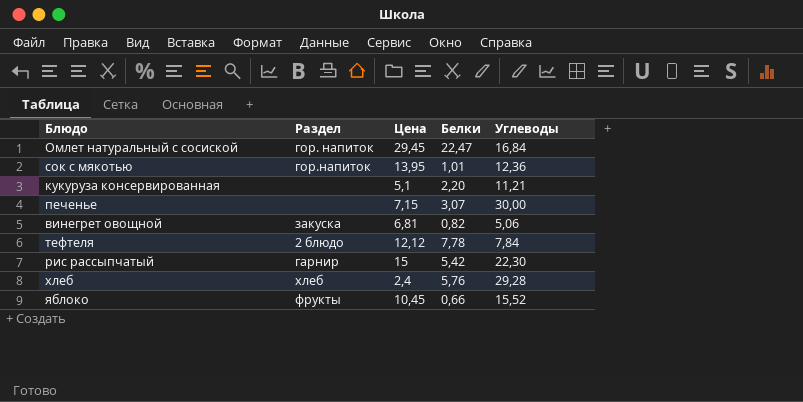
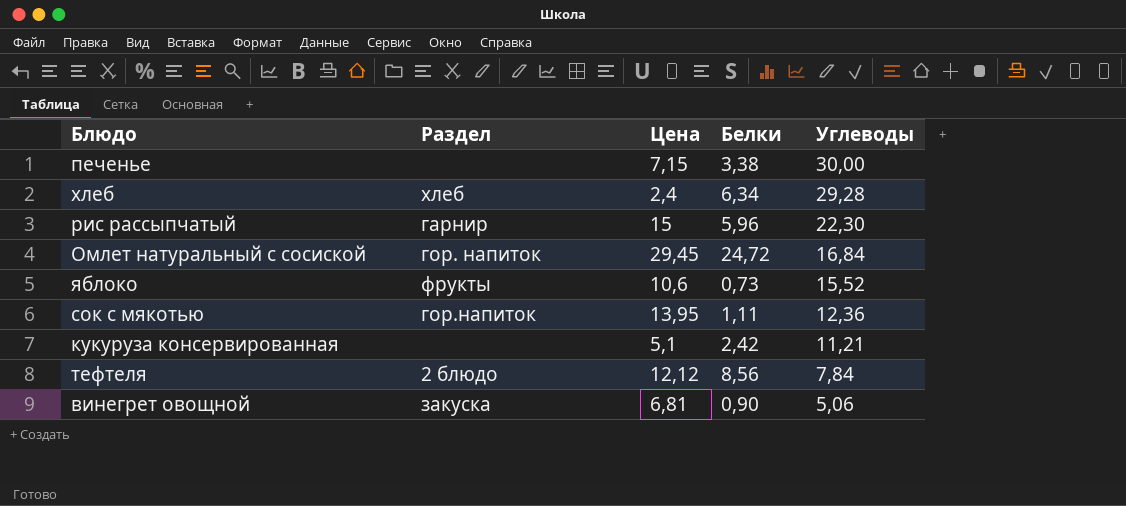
row order: none -> Углеводы descending
печенье | Белки: 3,07 -> 3,38
хлеб | Белки: 5,76 -> 6,34
рис рассыпчатый | Белки: 5,42 -> 5,96
Омлет натуральный с сосиской | Белки: 22,47 -> 24,72
яблоко | Цена: 10,45 -> 10,6
яблоко | Белки: 0,66 -> 0,73
сок с мякотью | Белки: 1,01 -> 1,11
кукуруза консервированная | Белки: 2,20 -> 2,42
тефтеля | Белки: 7,78 -> 8,56
винегрет овощной | Белки: 0,82 -> 0,90

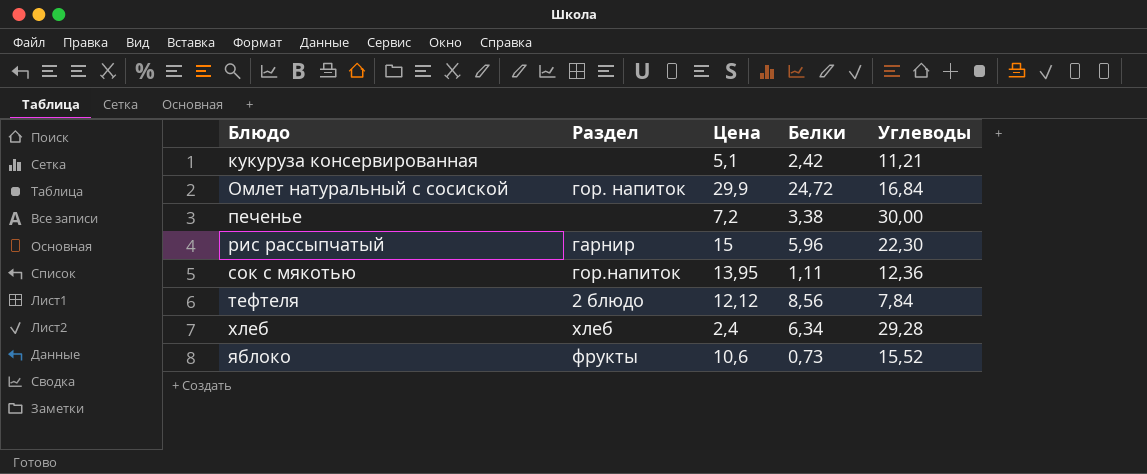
row order: Углеводы descending -> Блюдо ascending
row винегрет овощной: закуска | 6,81 | 0,90 | 5,06 -> none
Омлет натуральный с сосиской | Цена: 29,45 -> 29,9
печенье | Цена: 7,15 -> 7,2

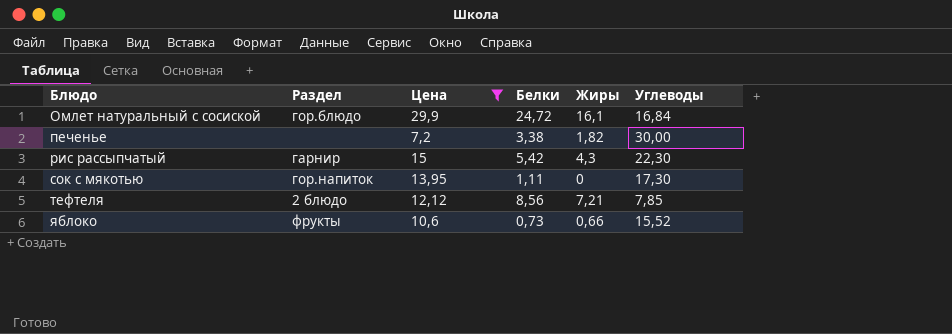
filter: none -> Цена >= 7,2
column Жиры | position: none -> 5
Омлет натуральный с сосиской | Раздел: гор. напиток -> гор.блюдо
рис рассыпчатый | Белки: 5,96 -> 5,42
сок с мякотью | Углеводы: 12,36 -> 17,30
тефтеля | Углеводы: 7,84 -> 7,85

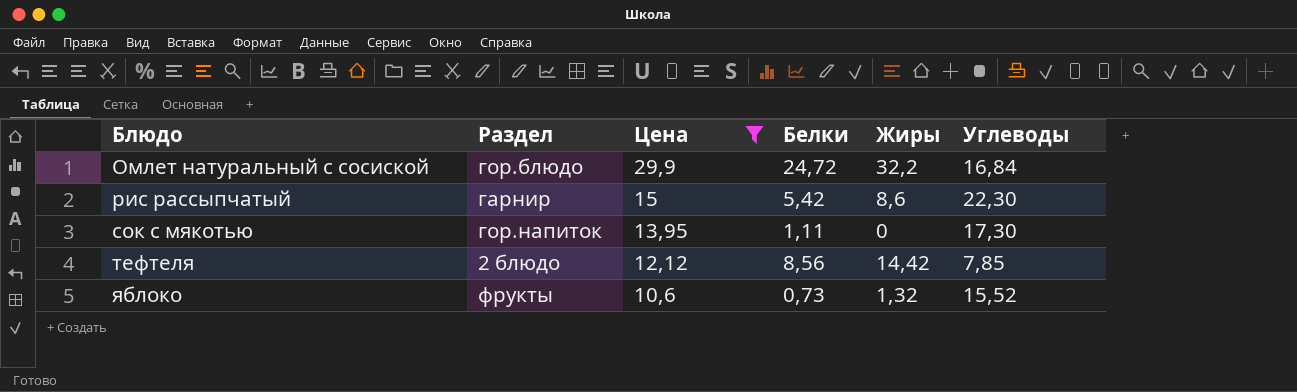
row печенье: none | 7,2 | 3,38 | 1,82 | 30,00 -> none
Омлет натуральный с сосиской | Жиры: 16,1 -> 32,2
рис рассыпчатый | Жиры: 4,3 -> 8,6
тефтеля | Жиры: 7,21 -> 14,42
яблоко | Жиры: 0,66 -> 1,32

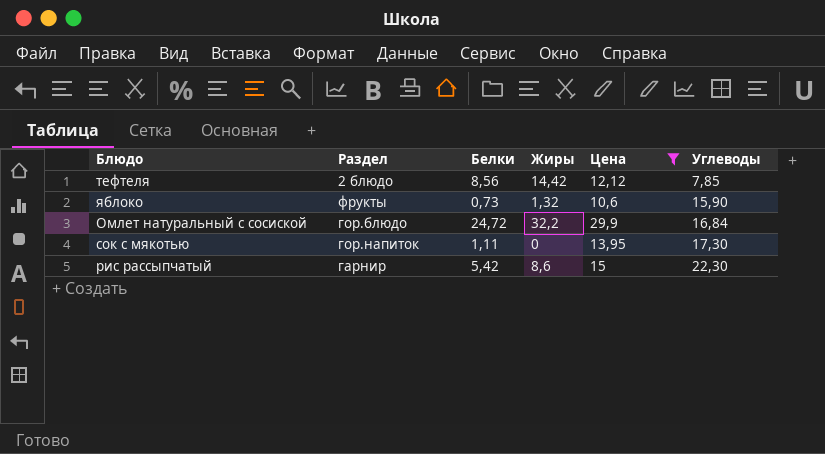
row order: Блюдо ascending -> Углеводы ascending
column Цена | position: 3 -> 5
яблоко | Углеводы: 15,52 -> 15,90

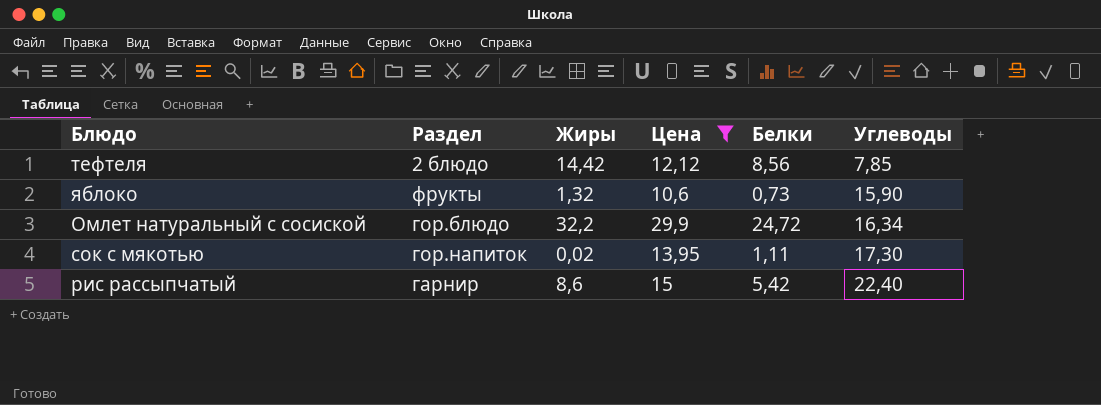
column Белки | position: 3 -> 5
Омлет натуральный с сосиской | Углеводы: 16,84 -> 16,34
сок с мякотью | Жиры: 0 -> 0,02
рис рассыпчатый | Углеводы: 22,30 -> 22,40

